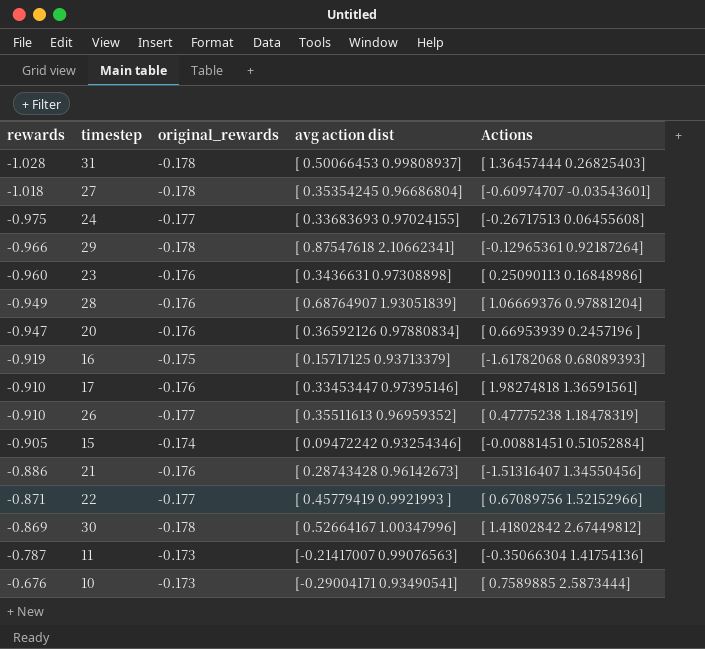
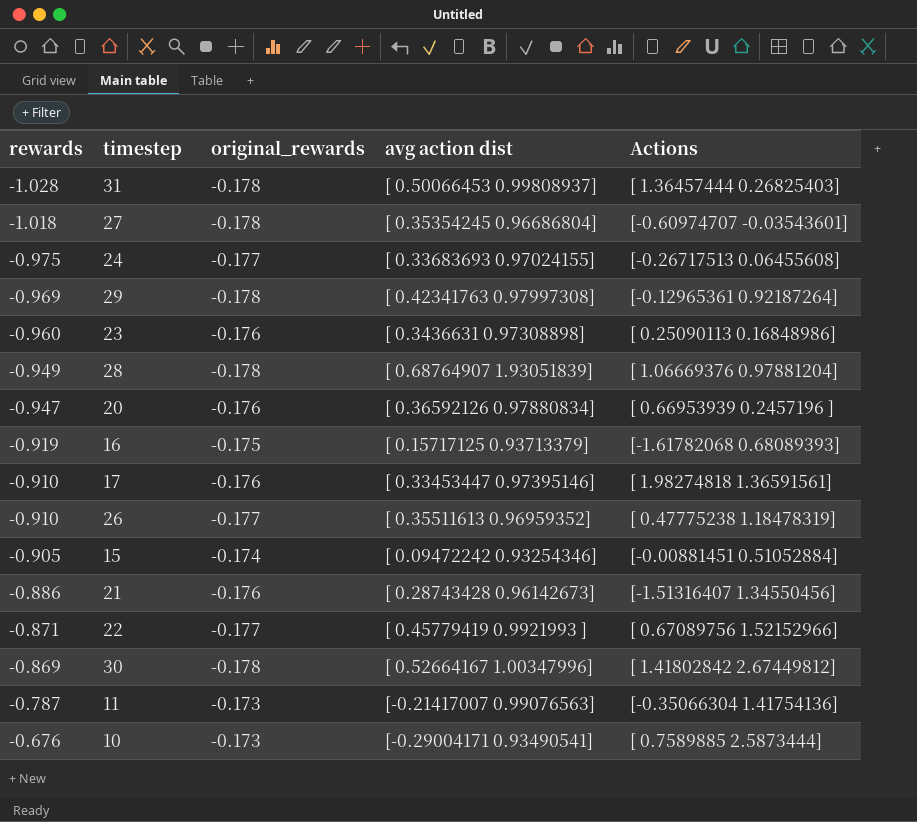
29 | rewards: -0.966 -> -0.969
29 | avg action dist: [ 0.87547618 2.10662341] -> [ 0.42341763 0.97997308]
28 | original_rewards: -0.176 -> -0.178

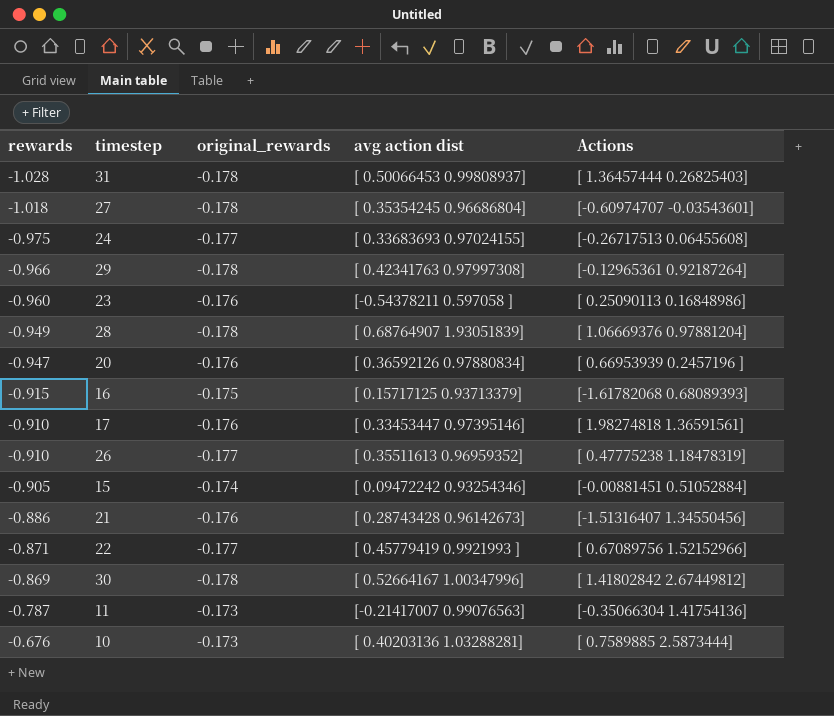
29 | rewards: -0.969 -> -0.966
23 | avg action dist: [ 0.3436631 0.97308898] -> [-0.54378211 0.597058 ]
16 | rewards: -0.919 -> -0.915
10 | avg action dist: [-0.29004171 0.93490541] -> [ 0.40203136 1.03288281]

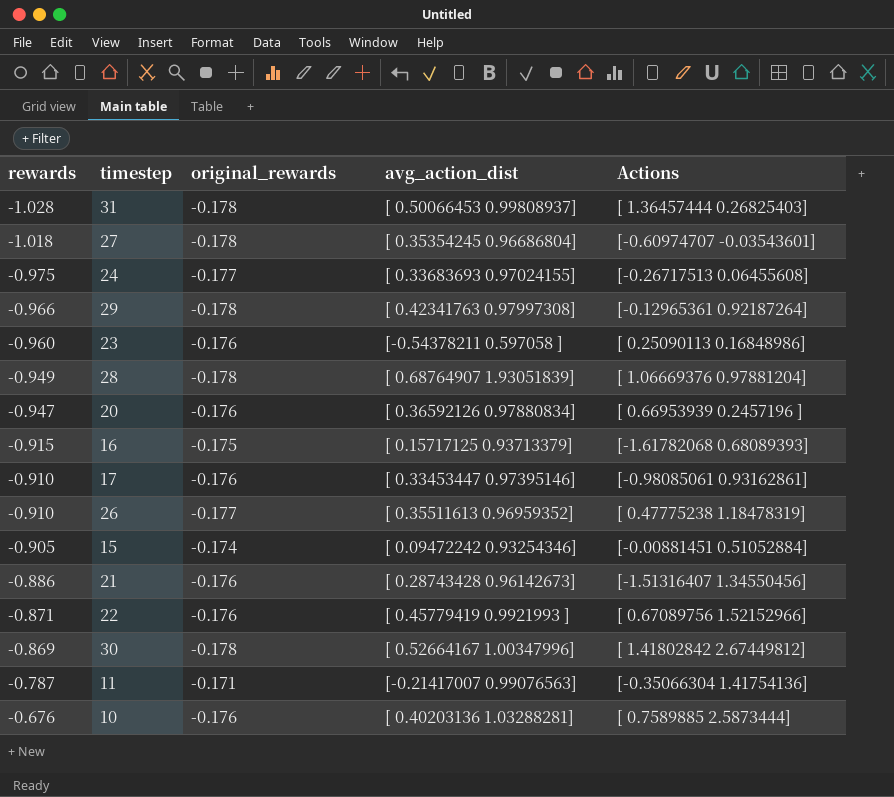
column name: avg action dist -> avg_action_dist
17 | Actions: [ 1.98274818 1.36591561] -> [-0.98085061 0.93162861]
22 | original_rewards: -0.177 -> -0.176
11 | original_rewards: -0.173 -> -0.171
10 | original_rewards: -0.173 -> -0.176

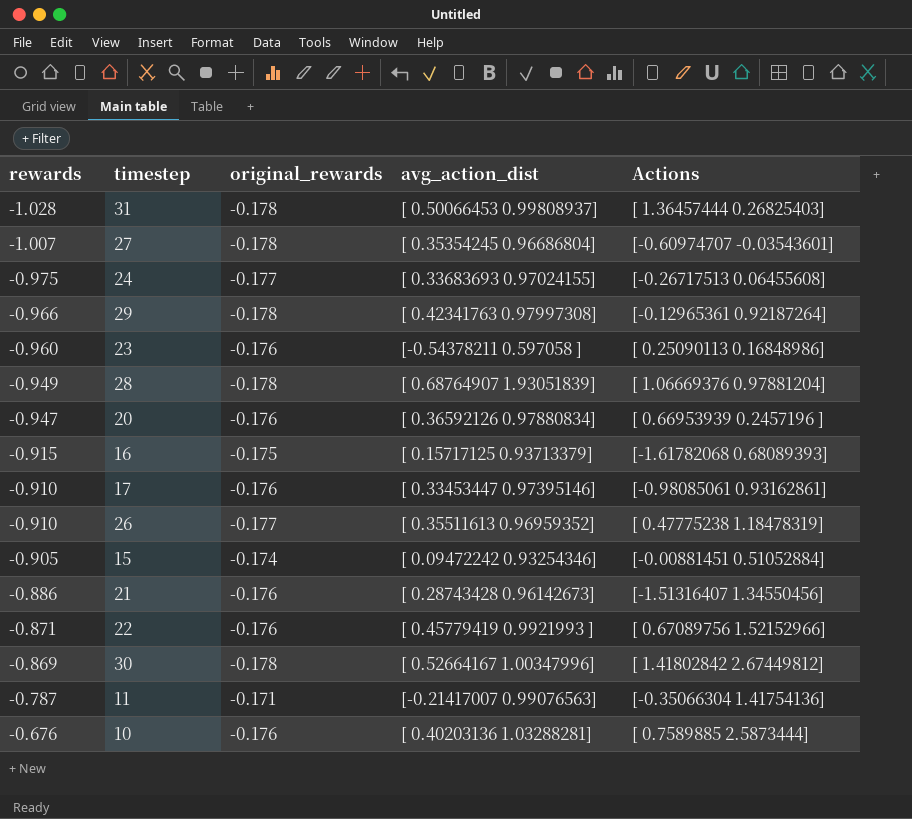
27 | rewards: -1.018 -> -1.007

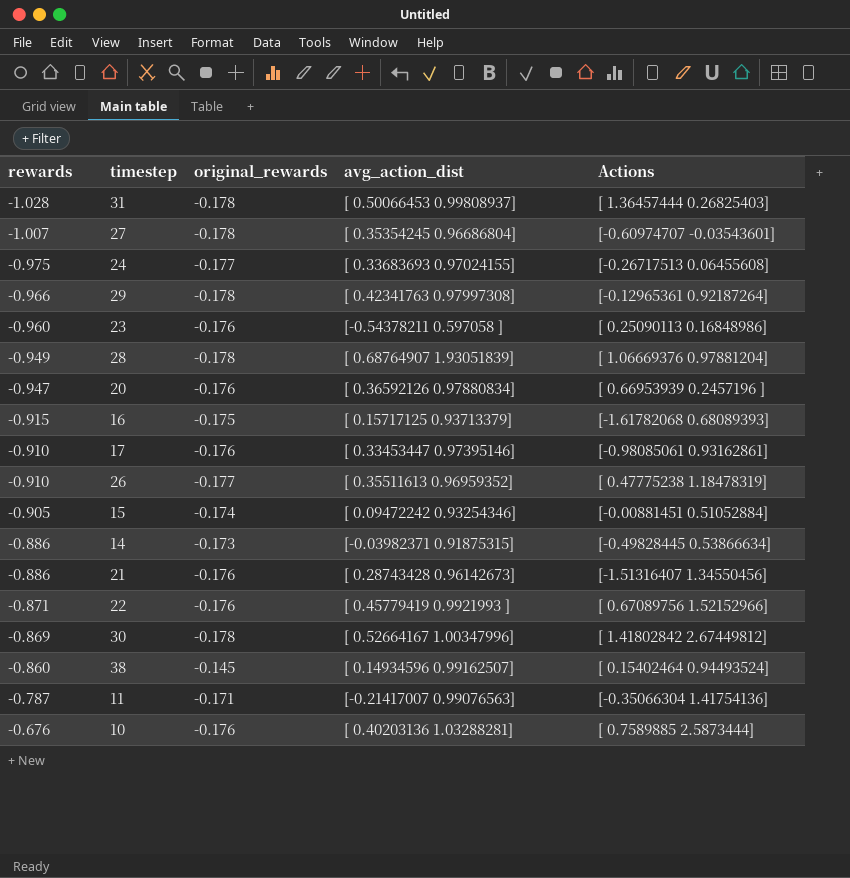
row 14: none -> -0.886 | -0.173 | [-0.03982371 0.91875315] | [-0.49828445 0.53866634]
row 38: none -> -0.860 | -0.145 | [ 0.14934596 0.99162507] | [ 0.15402464 0.94493524]

